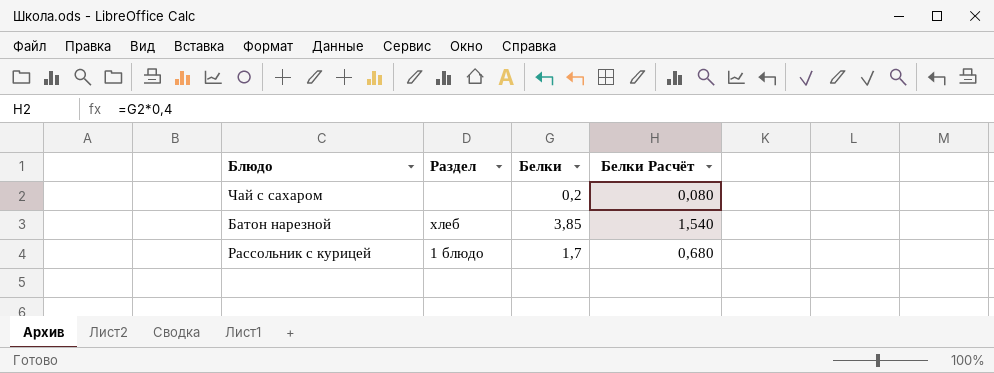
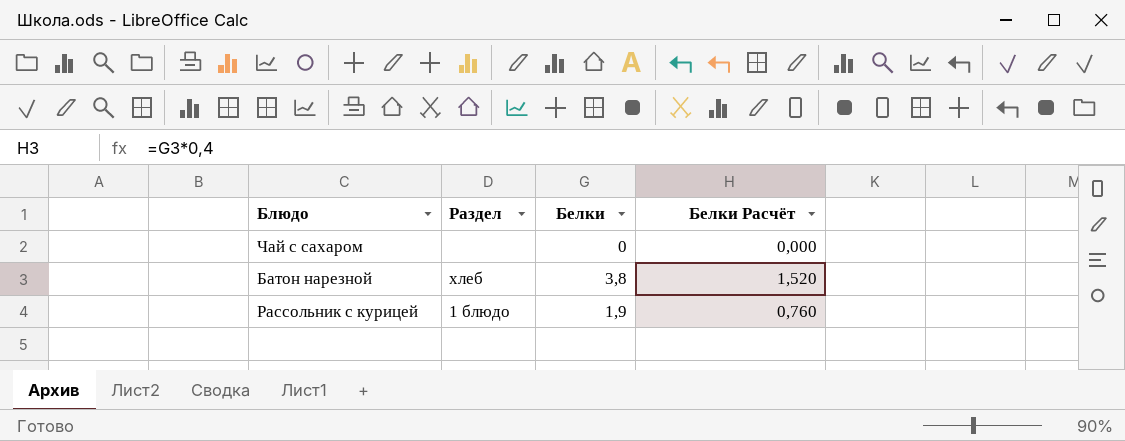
Чай с сахаром | Белки: 0,2 -> 0
Чай с сахаром | Белки Расчёт: 0,080 -> 0,000
Батон нарезной | Белки: 3,85 -> 3,8
Батон нарезной | Белки Расчёт: 1,540 -> 1,520
Рассольник с курицей | Белки: 1,7 -> 1,9
Рассольник с курицей | Белки Расчёт: 0,680 -> 0,760

